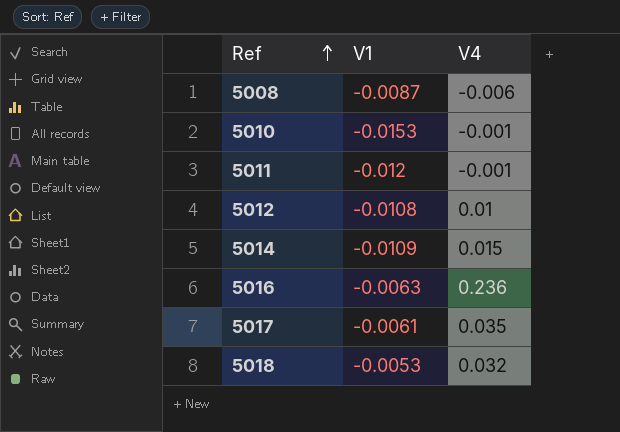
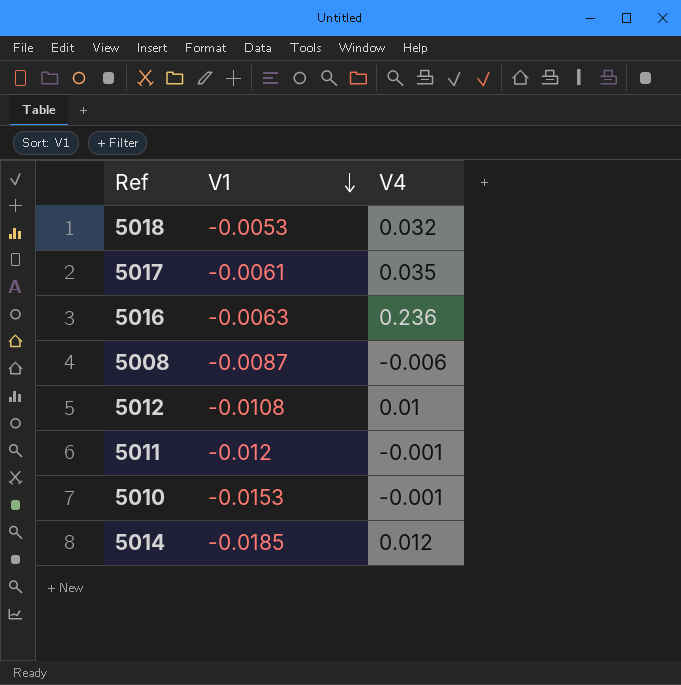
row order: Ref ascending -> V1 descending
5014 | V1: -0.0109 -> -0.0185
5014 | V4: 0.015 -> 0.012

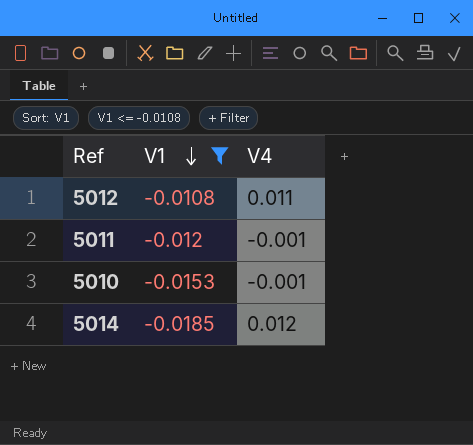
filter: none -> V1 <= -0.0108
5012 | V4: 0.01 -> 0.011

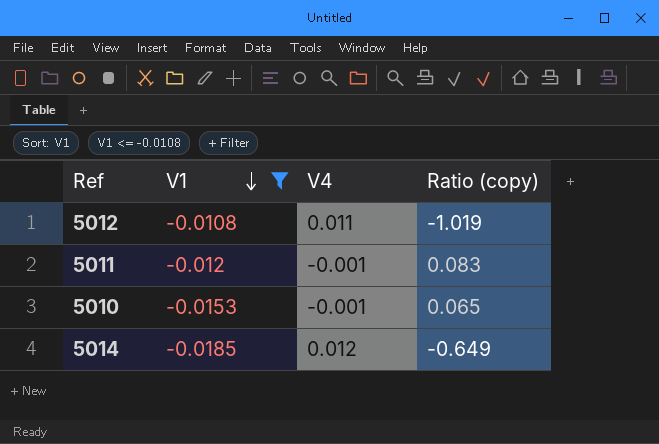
column Ratio (copy) | formula: none -> [V4] / [V1]

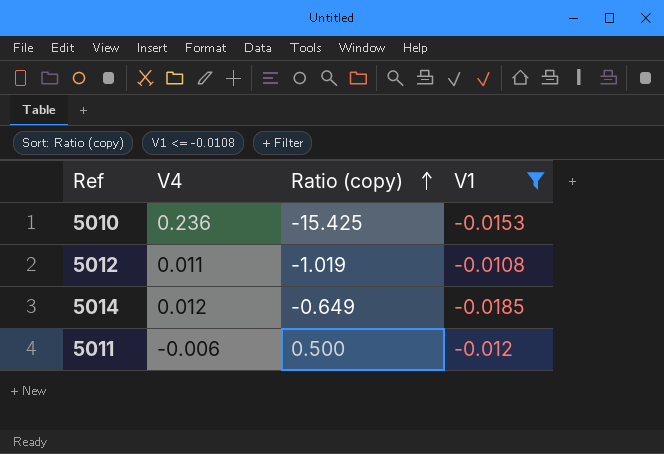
row order: V1 descending -> Ratio (copy) ascending
column V1 | position: 2 -> 4
5010 | V4: -0.001 -> 0.236
5010 | Ratio (copy): 0.065 -> -15.425
5011 | V4: -0.001 -> -0.006
5011 | Ratio (copy): 0.083 -> 0.500

